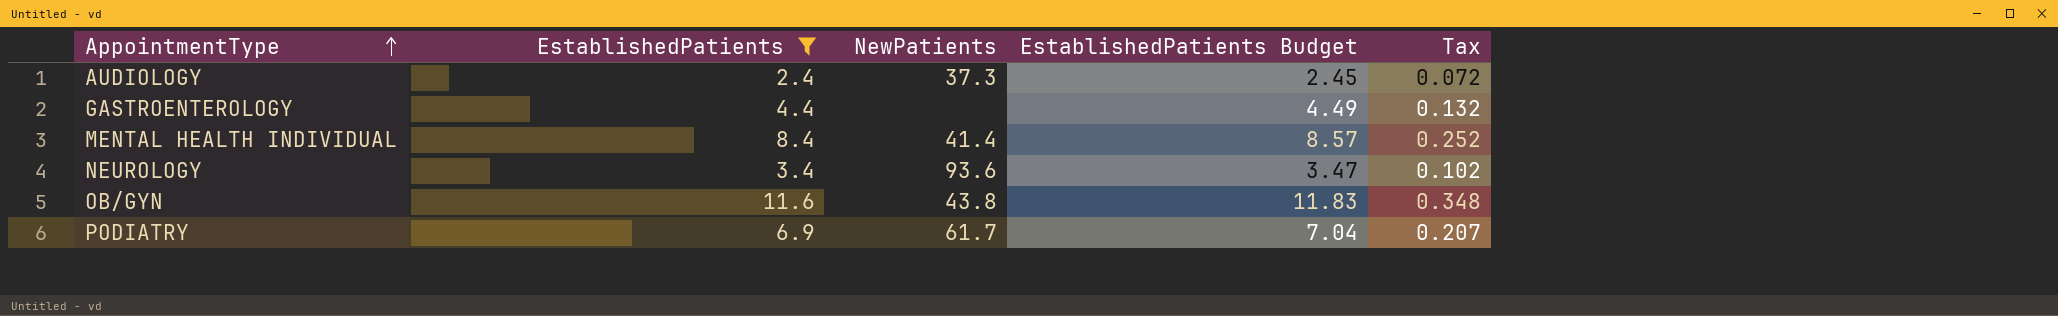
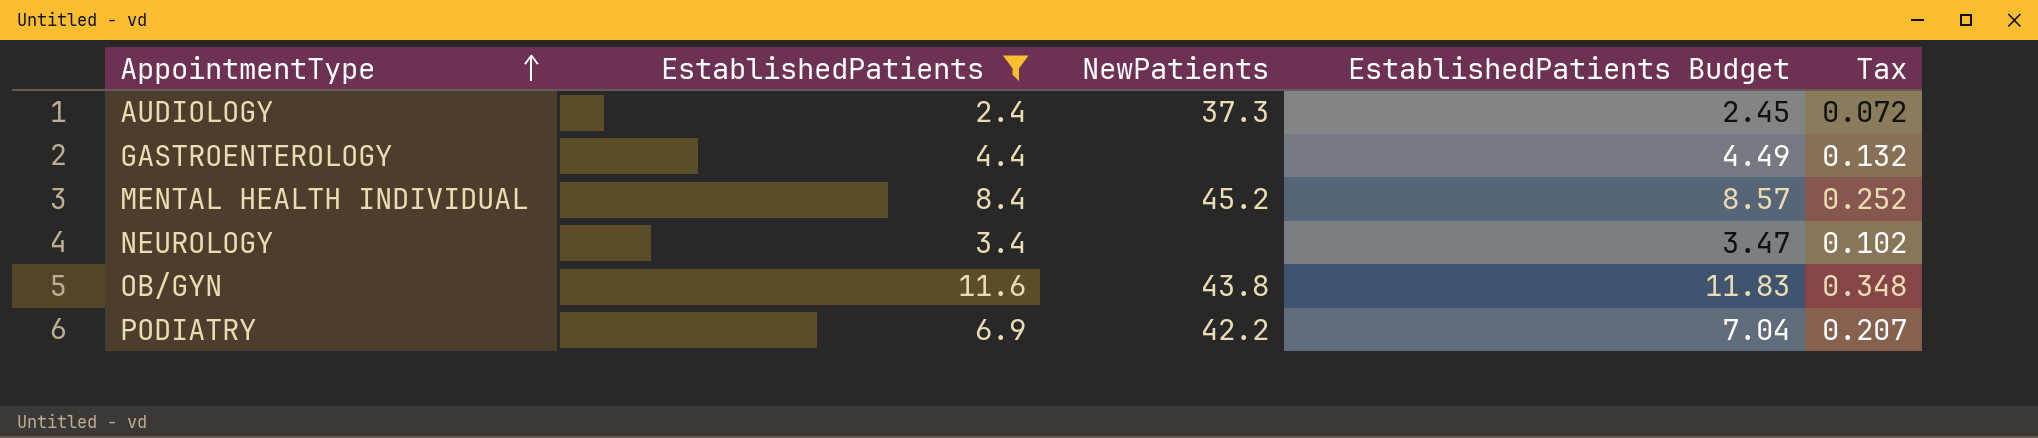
MENTAL HEALTH INDIVIDUAL | NewPatients: 41.4 -> 45.2
NEUROLOGY | NewPatients: 93.6 -> none
PODIATRY | NewPatients: 61.7 -> 42.2

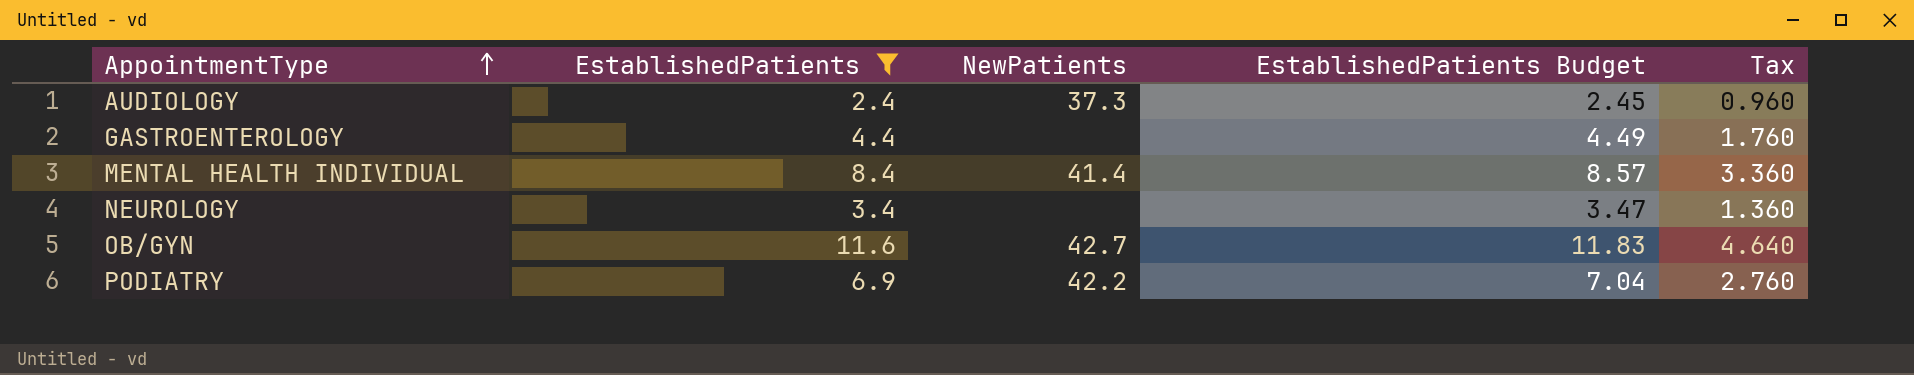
column Tax | formula: [EstablishedPatients] * 0.03 -> [EstablishedPatients] * 0.4
MENTAL HEALTH INDIVIDUAL | NewPatients: 45.2 -> 41.4
OB/GYN | NewPatients: 43.8 -> 42.7

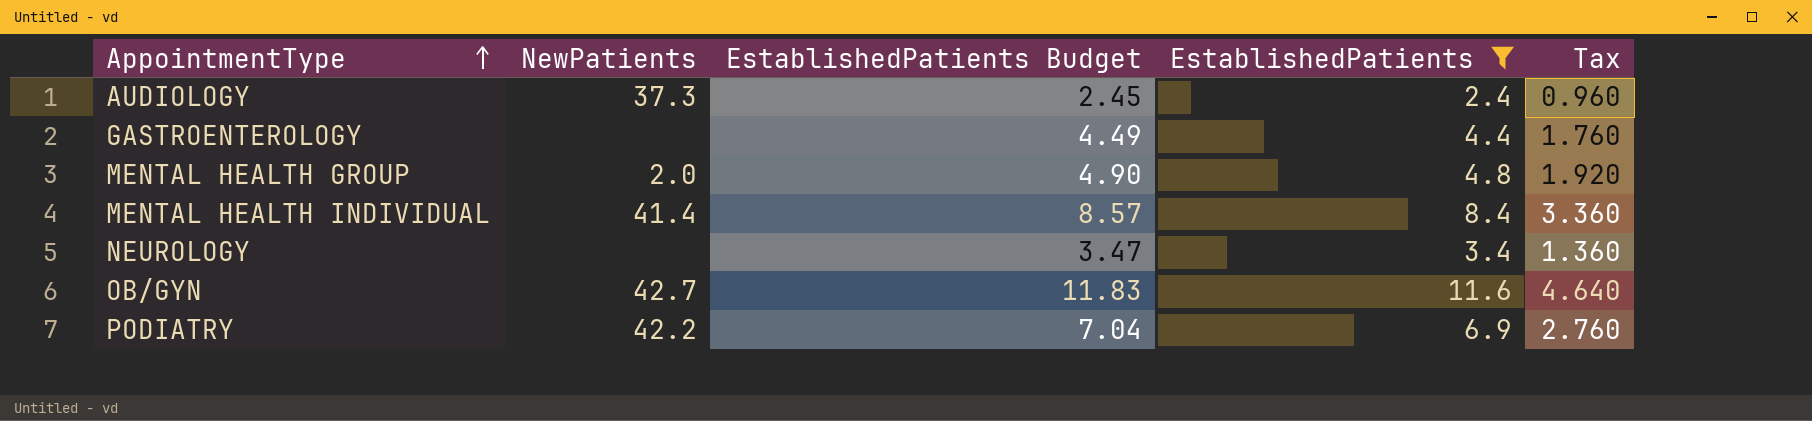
column EstablishedPatients | position: 2 -> 4
row MENTAL HEALTH GROUP: none -> 2.0 | 4.90 | 4.8 | 1.920

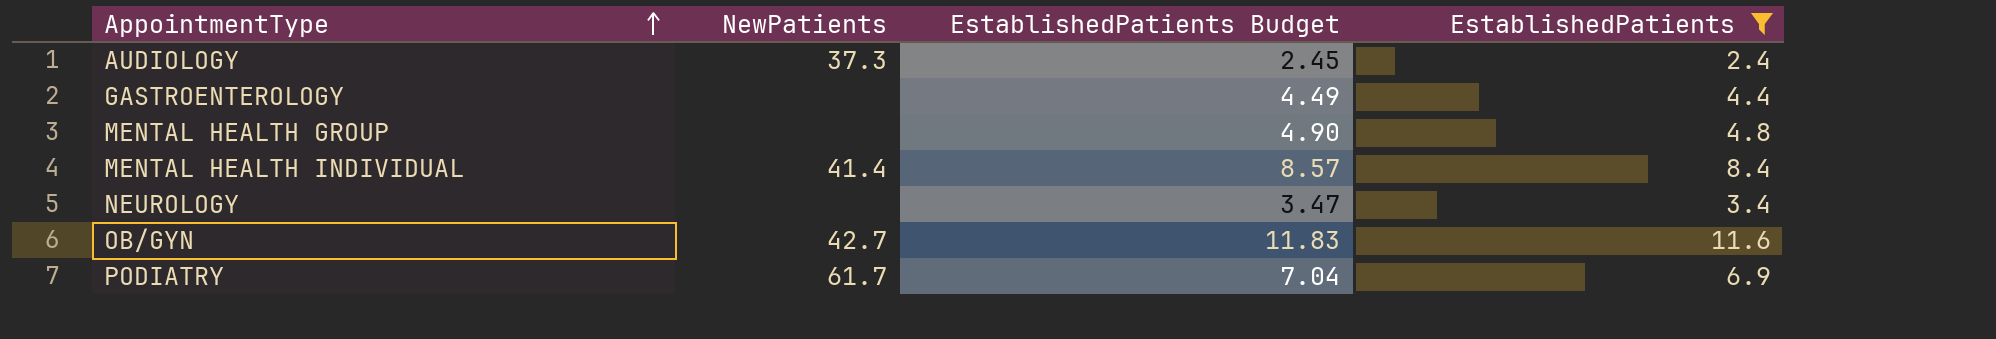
column Tax | formula: [EstablishedPatients] * 0.4 -> none
MENTAL HEALTH GROUP | NewPatients: 2.0 -> none
PODIATRY | NewPatients: 42.2 -> 61.7

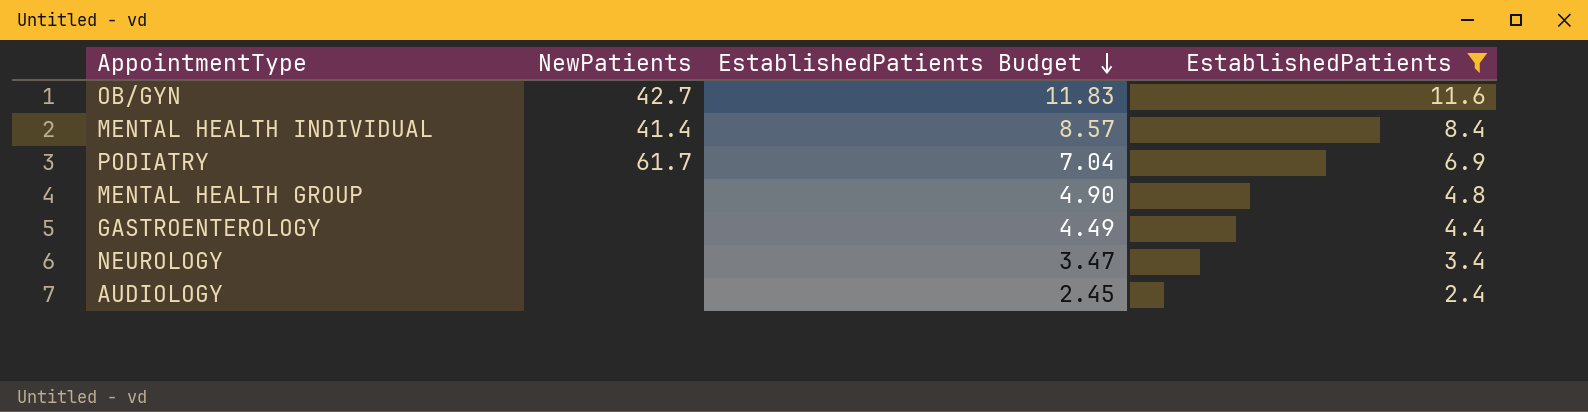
row order: AppointmentType ascending -> EstablishedPatients Budget descending
AUDIOLOGY | NewPatients: 37.3 -> none

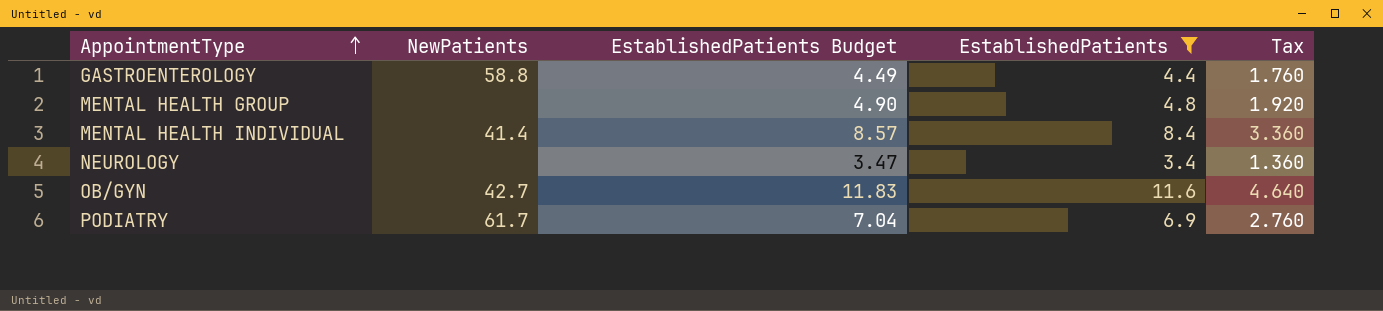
row order: EstablishedPatients Budget descending -> AppointmentType ascending
column Tax | formula: none -> [EstablishedPatients] * 0.4
row AUDIOLOGY: none | 2.45 | 2.4 -> none
GASTROENTEROLOGY | NewPatients: none -> 58.8

